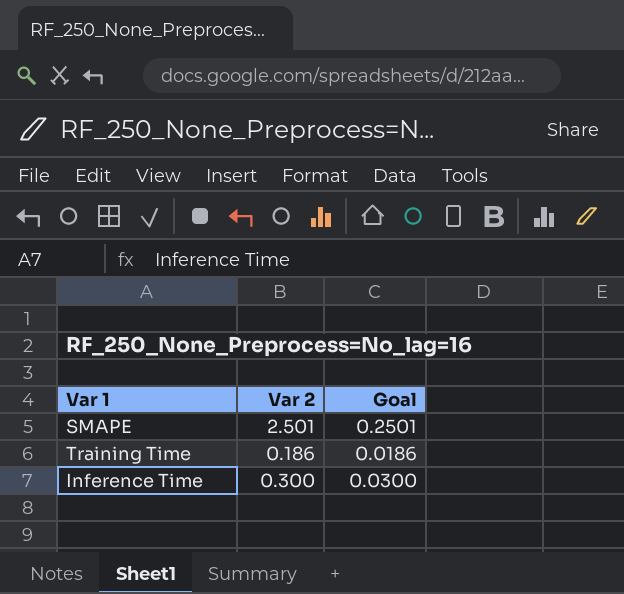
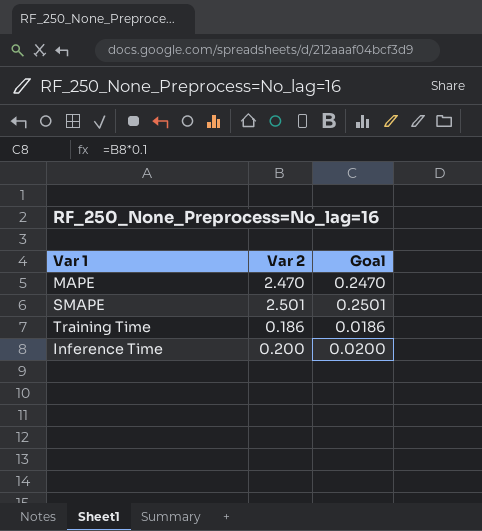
row MAPE: none -> 2.470 | 0.2470
Inference Time | Var 2: 0.300 -> 0.200
Inference Time | Goal: 0.0300 -> 0.0200

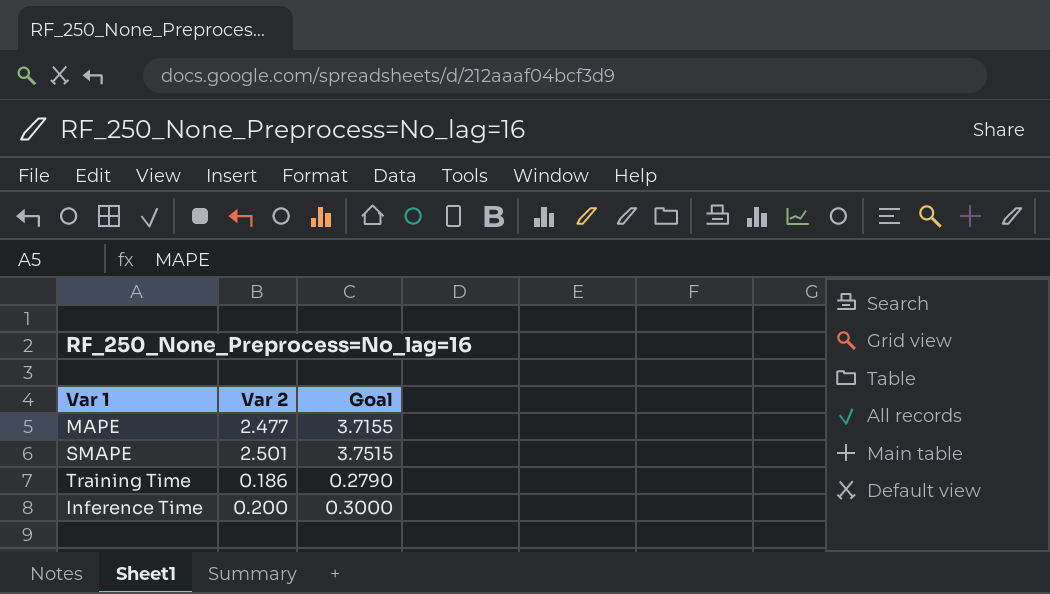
column Goal | formula: [Var 2] * 0.1 -> [Var 2] * 1.5
MAPE | Var 2: 2.470 -> 2.477

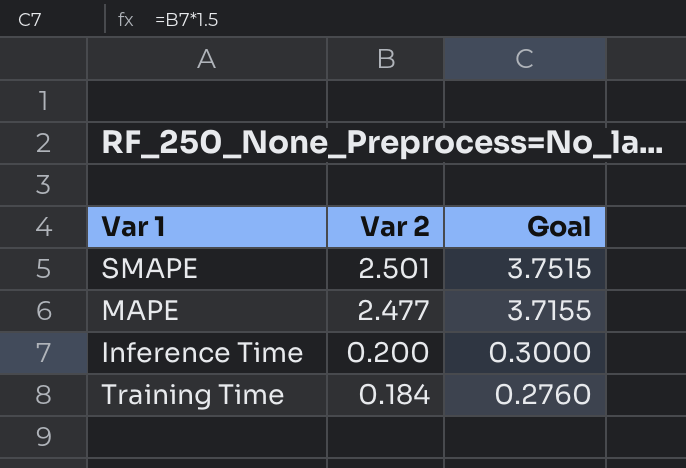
row order: none -> Var 2 descending
Training Time | Var 2: 0.186 -> 0.184
Training Time | Goal: 0.2790 -> 0.2760

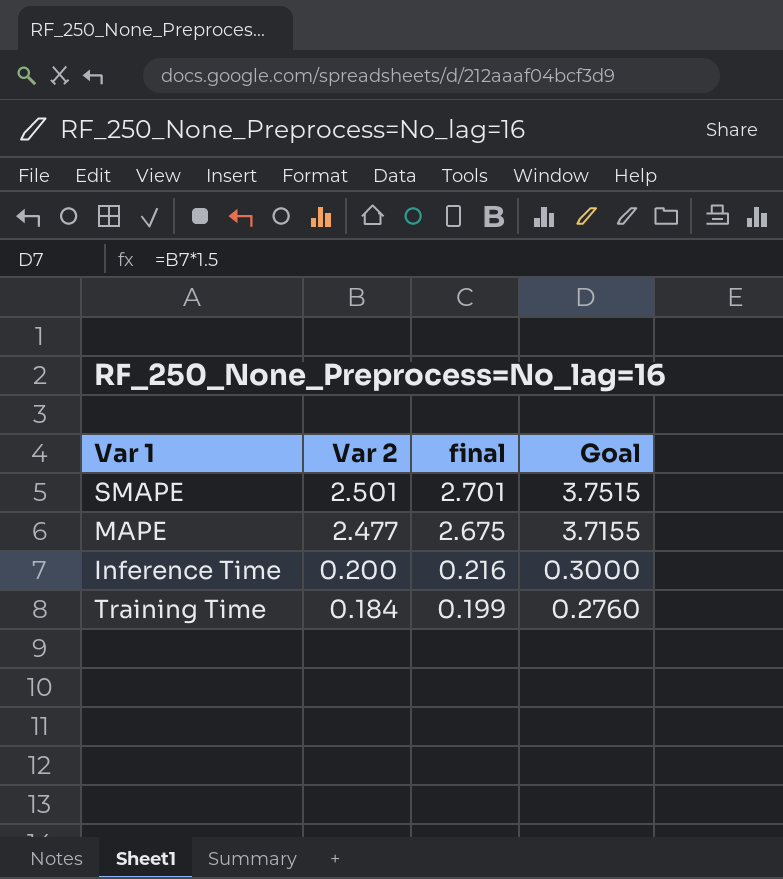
column final | formula: none -> [Var 2] * 1.08

